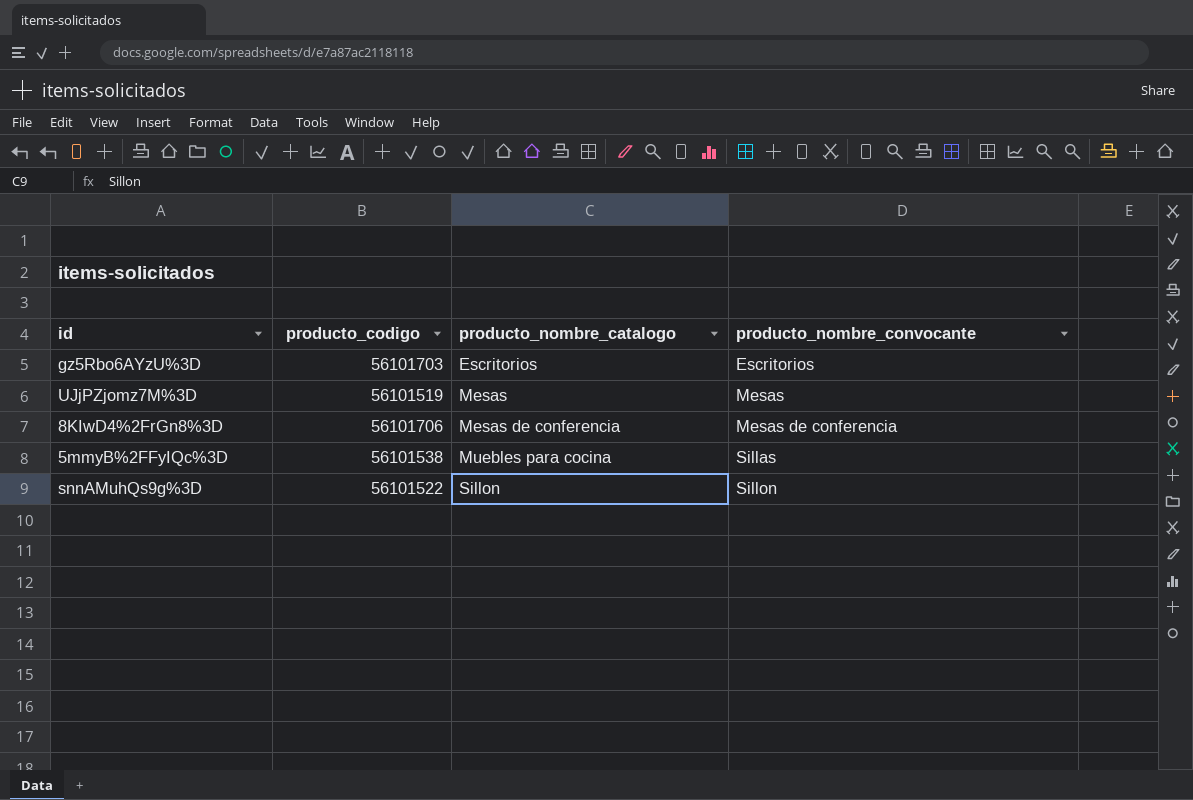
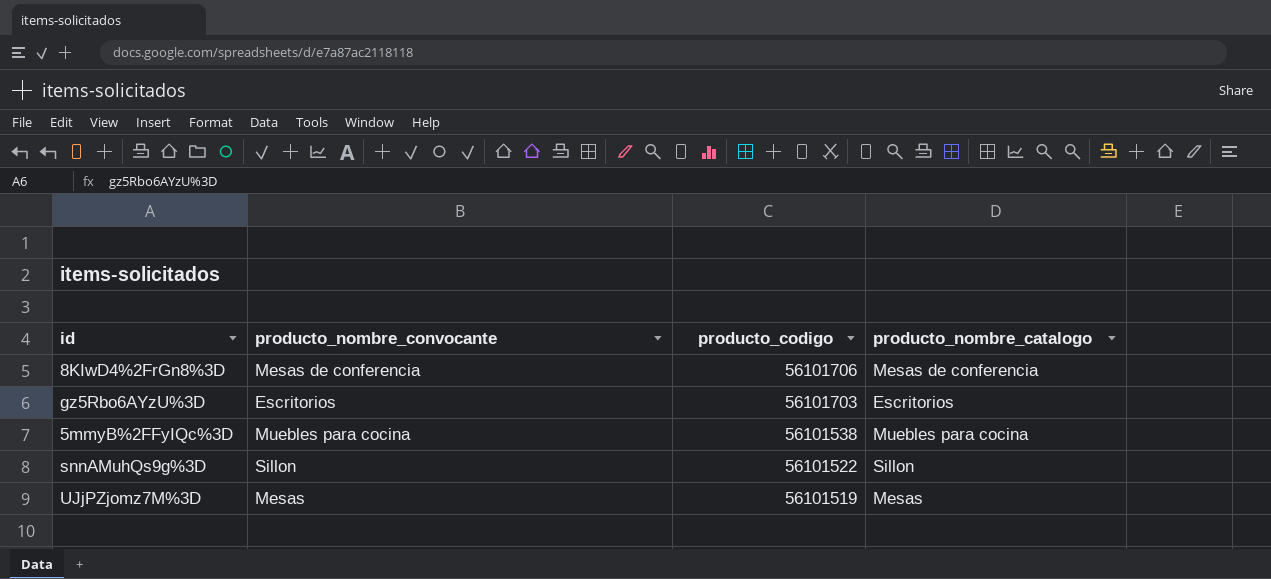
row order: producto_nombre_catalogo ascending -> producto_codigo descending
column producto_nombre_convocante | position: 4 -> 2
5mmyB%2FFyIQc%3D | producto_nombre_convocante: Sillas -> Muebles para cocina

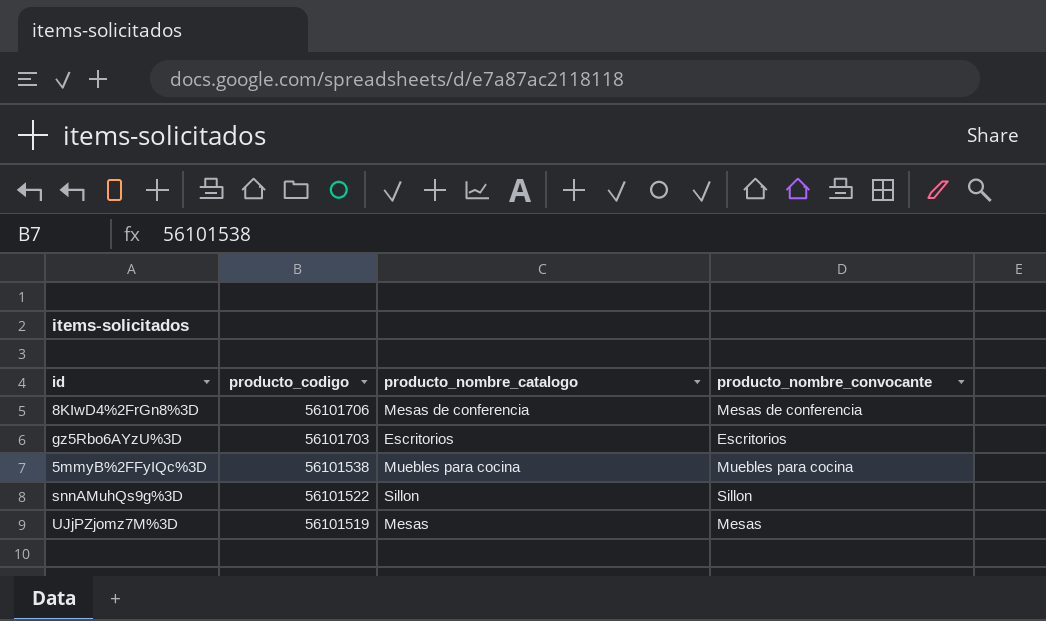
column producto_nombre_convocante | position: 2 -> 4

